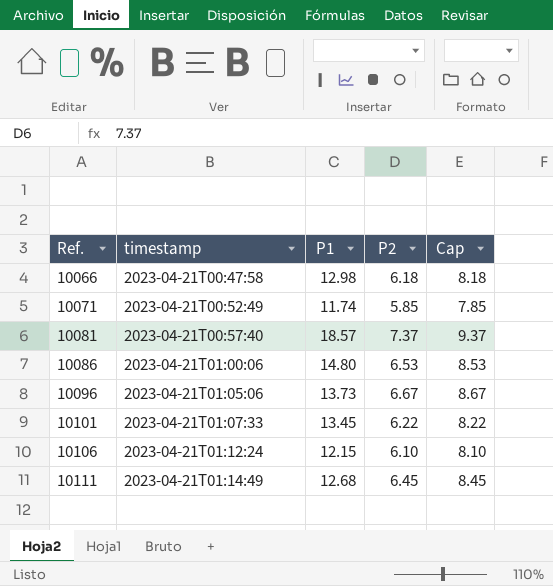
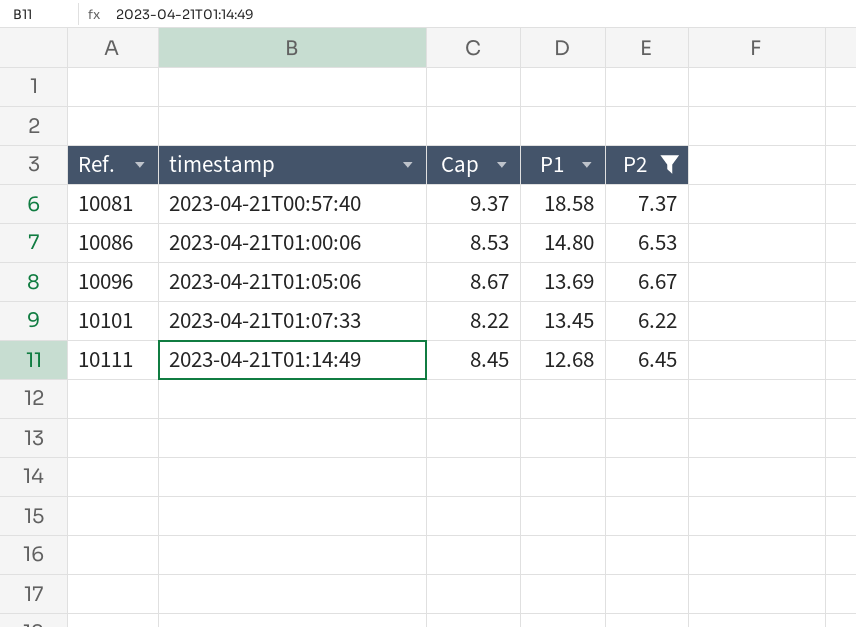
filter: none -> P2 >= 6.22
column Cap | position: 5 -> 3
10081 | P1: 18.57 -> 18.58
10096 | P1: 13.73 -> 13.69

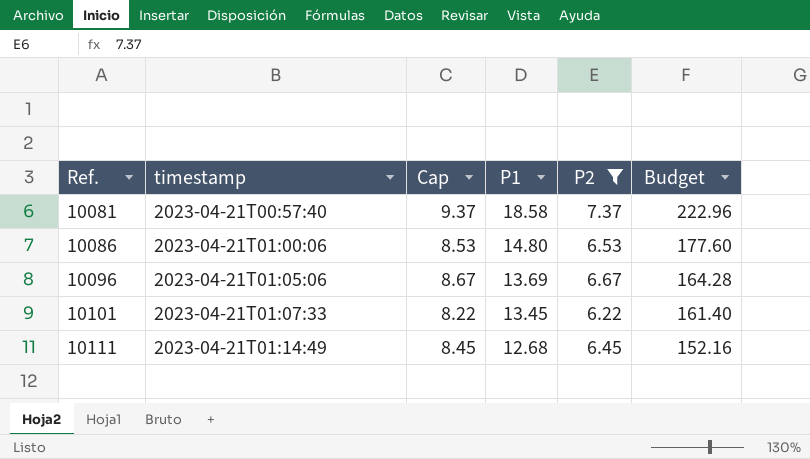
column Budget | formula: none -> [P1] * 12

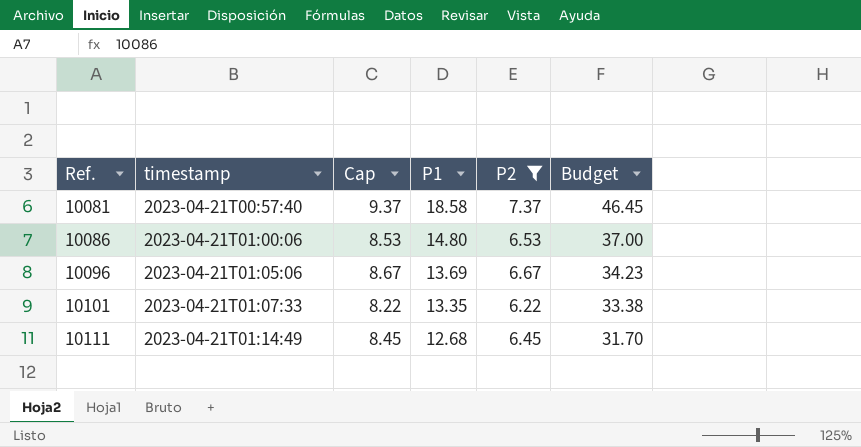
column Budget | formula: [P1] * 12 -> [P1] * 2.5
10101 | P1: 13.45 -> 13.35

